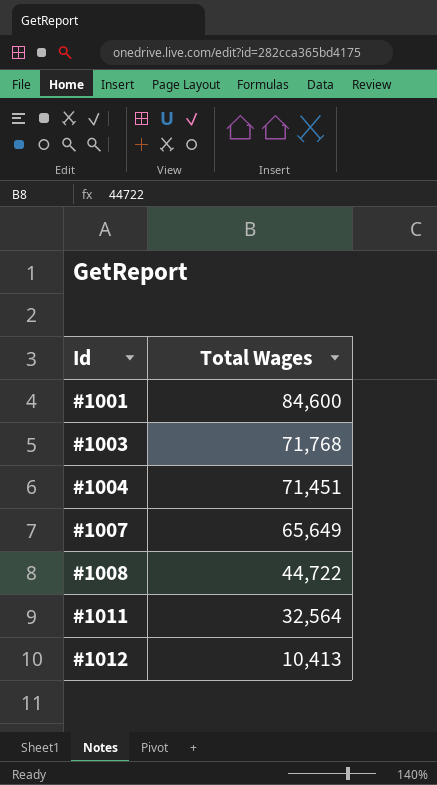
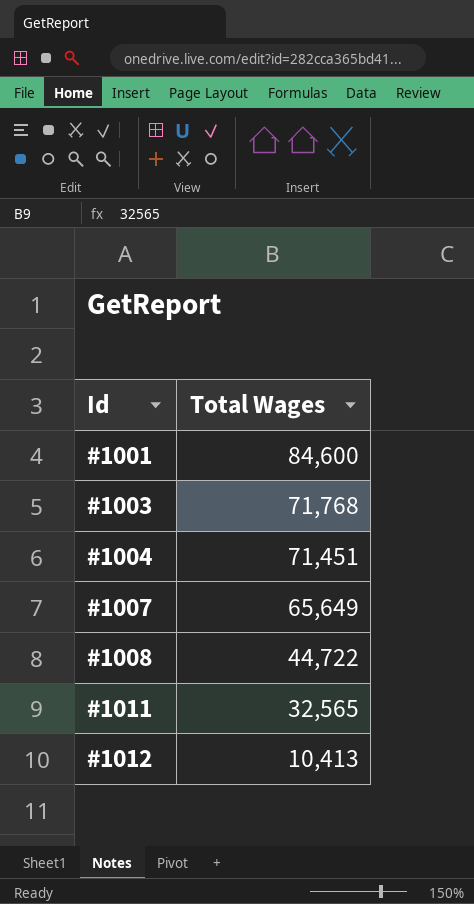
#1011 | Total Wages: 32,564 -> 32,565

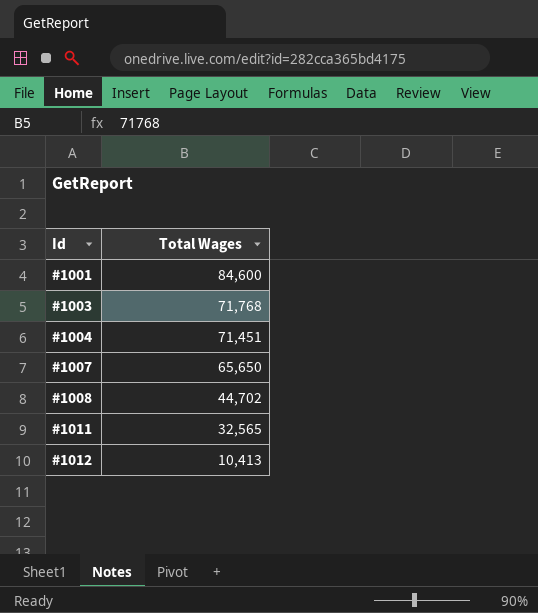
#1007 | Total Wages: 65,649 -> 65,650
#1008 | Total Wages: 44,722 -> 44,702

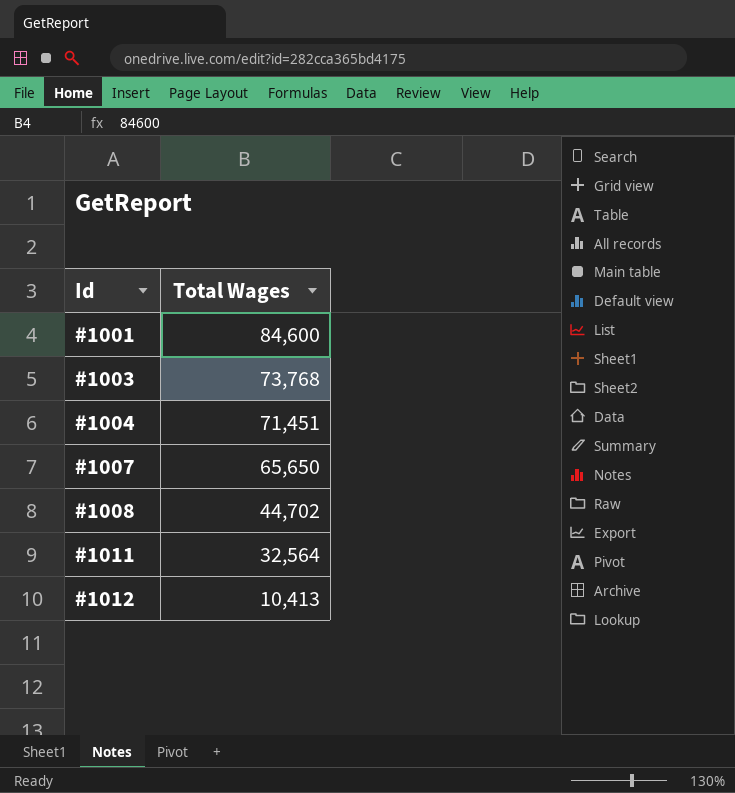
#1003 | Total Wages: 71,768 -> 73,768
#1011 | Total Wages: 32,565 -> 32,564

